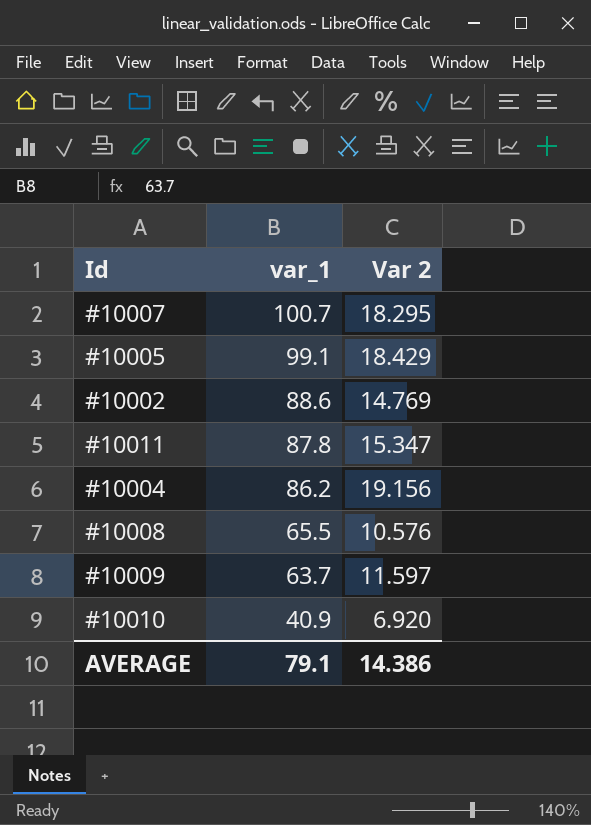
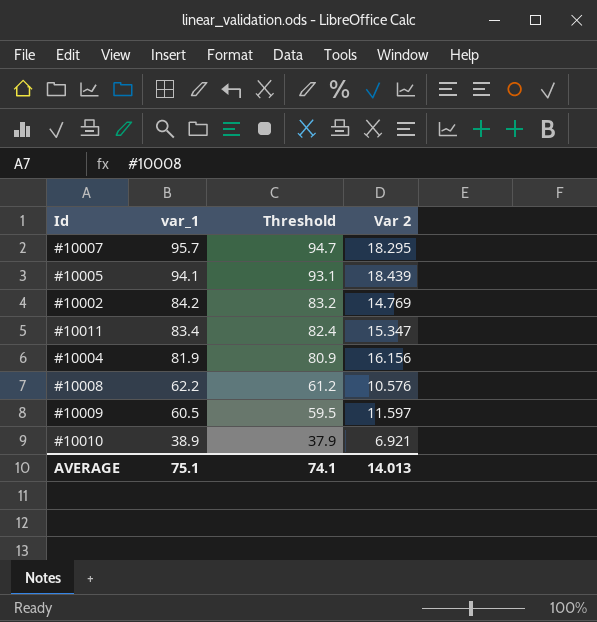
column Threshold | formula: none -> [var_1] - 1
#10007 | var_1: 100.7 -> 95.7
#10005 | var_1: 99.1 -> 94.1
#10005 | Var 2: 18.429 -> 18.439
#10002 | var_1: 88.6 -> 84.2
#10011 | var_1: 87.8 -> 83.4
#10004 | var_1: 86.2 -> 81.9
#10004 | Var 2: 19.156 -> 16.156
#10008 | var_1: 65.5 -> 62.2
#10009 | var_1: 63.7 -> 60.5
#10010 | var_1: 40.9 -> 38.9
#10010 | Var 2: 6.920 -> 6.921
AVERAGE | var_1: 79.1 -> 75.1
AVERAGE | Var 2: 14.386 -> 14.013

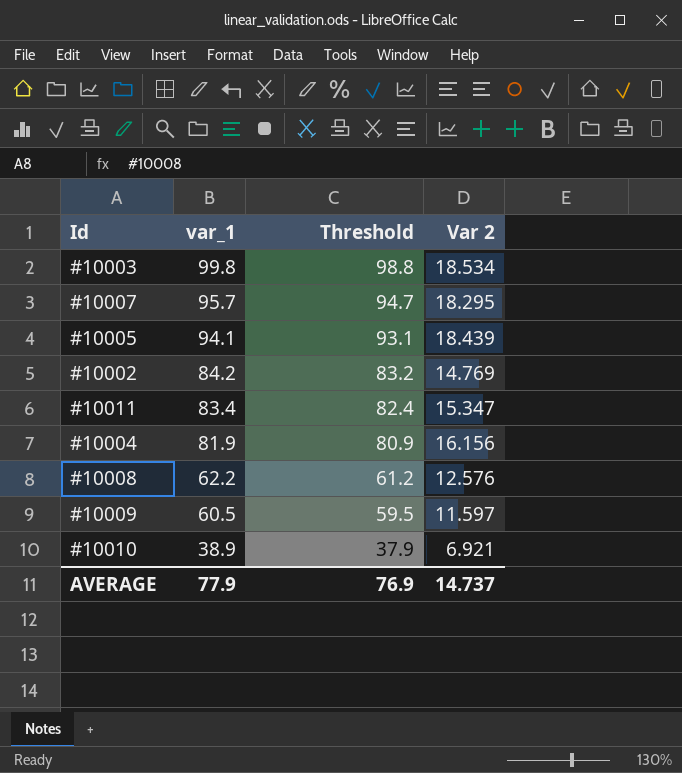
row #10003: none -> 99.8 | 98.8 | 18.534
#10008 | Var 2: 10.576 -> 12.576
AVERAGE | var_1: 75.1 -> 77.9
AVERAGE | Threshold: 74.1 -> 76.9
AVERAGE | Var 2: 14.013 -> 14.737

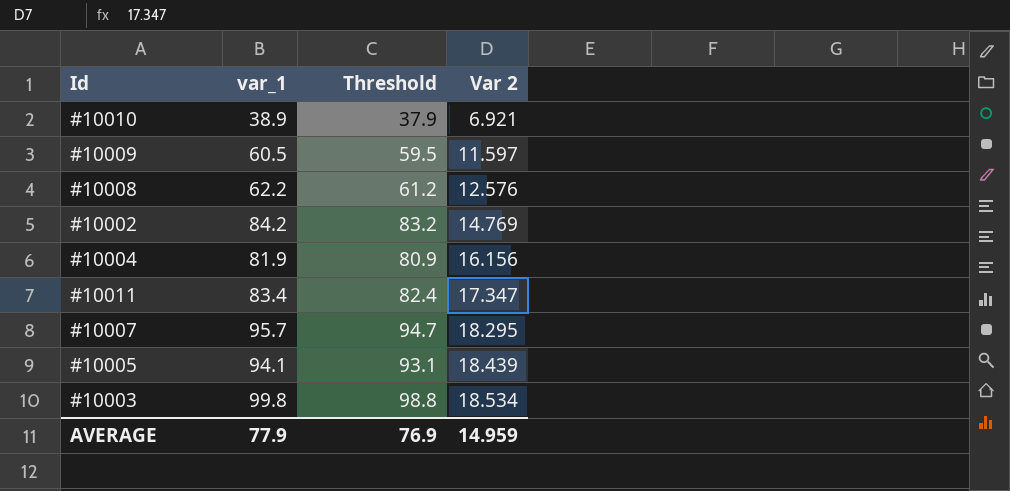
row order: var_1 descending -> Var 2 ascending
#10011 | Var 2: 15.347 -> 17.347
AVERAGE | Var 2: 14.737 -> 14.959

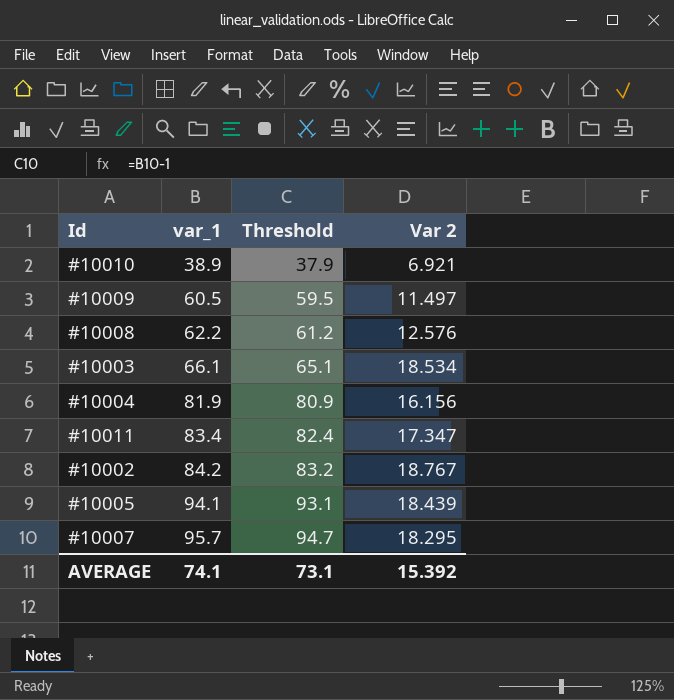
row order: Var 2 ascending -> var_1 ascending
#10009 | Var 2: 11.597 -> 11.497
#10003 | var_1: 99.8 -> 66.1
#10003 | Threshold: 98.8 -> 65.1
#10002 | Var 2: 14.769 -> 18.767
AVERAGE | var_1: 77.9 -> 74.1
AVERAGE | Threshold: 76.9 -> 73.1
AVERAGE | Var 2: 14.959 -> 15.392

